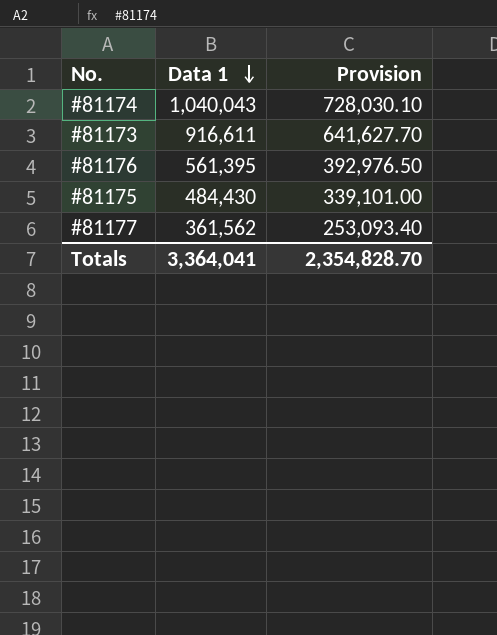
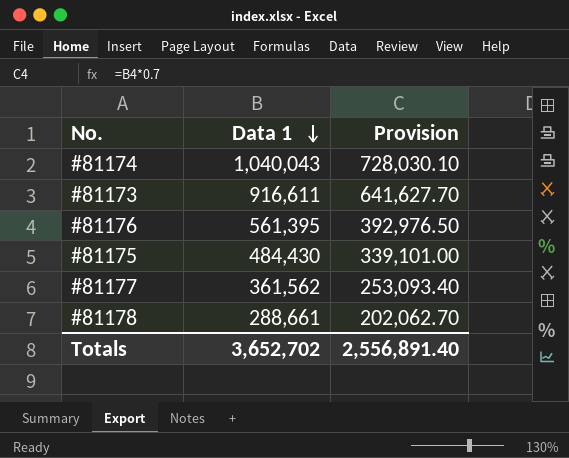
row #81178: none -> 288,661 | 202,062.70
Totals | Data 1: 3,364,041 -> 3,652,702
Totals | Provision: 2,354,828.70 -> 2,556,891.40

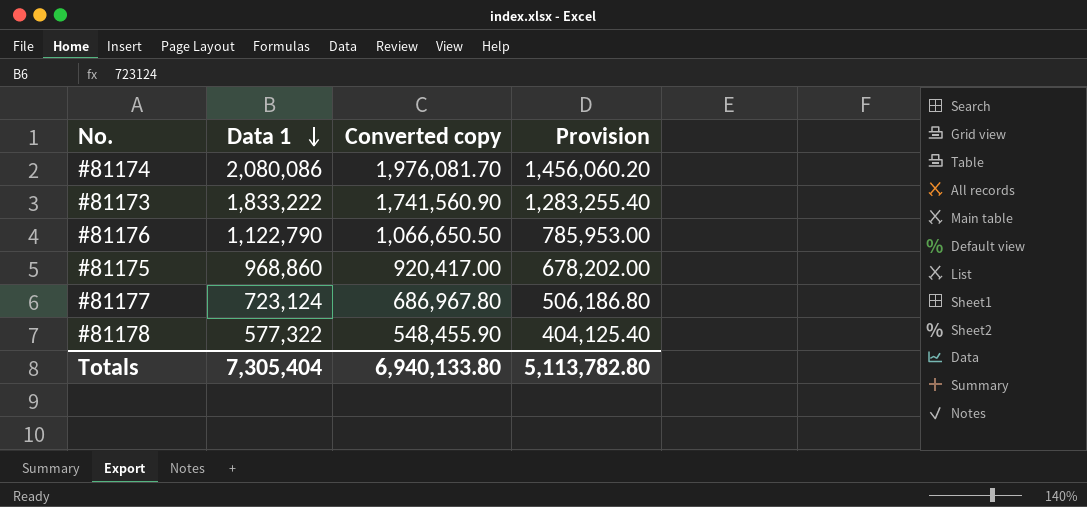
column Converted copy | formula: none -> [Data 1] * 0.95
#81174 | Data 1: 1,040,043 -> 2,080,086
#81174 | Provision: 728,030.10 -> 1,456,060.20
#81173 | Data 1: 916,611 -> 1,833,222
#81173 | Provision: 641,627.70 -> 1,283,255.40
#81176 | Data 1: 561,395 -> 1,122,790
#81176 | Provision: 392,976.50 -> 785,953.00
#81175 | Data 1: 484,430 -> 968,860
#81175 | Provision: 339,101.00 -> 678,202.00
#81177 | Data 1: 361,562 -> 723,124
#81177 | Provision: 253,093.40 -> 506,186.80
#81178 | Data 1: 288,661 -> 577,322
#81178 | Provision: 202,062.70 -> 404,125.40
Totals | Data 1: 3,652,702 -> 7,305,404
Totals | Provision: 2,556,891.40 -> 5,113,782.80

